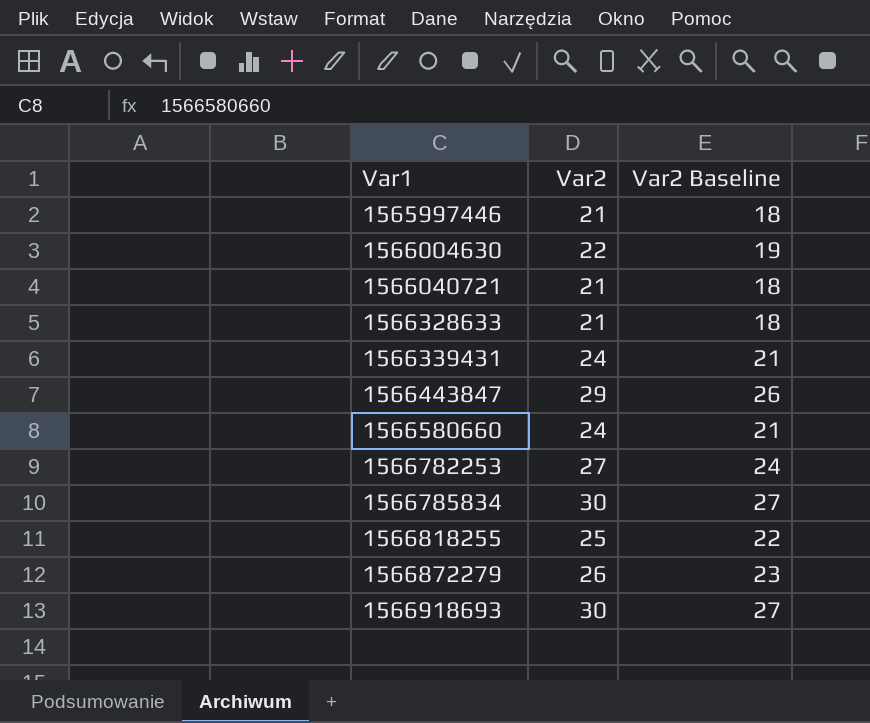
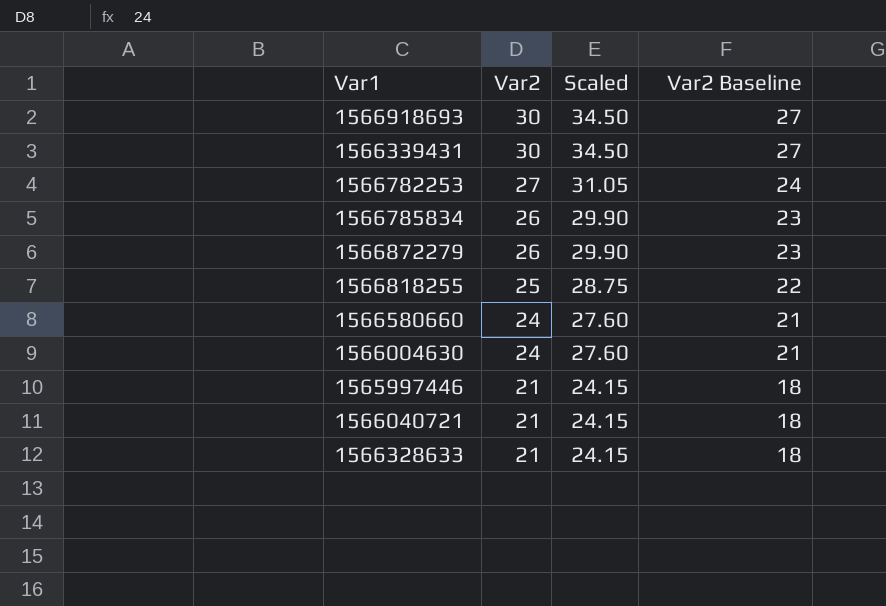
row order: Var1 ascending -> Var2 descending
column Scaled | formula: none -> [Var2] * 1.15
row 1566443847: 29 | 26 -> none
1566339431 | Var2: 24 -> 30
1566339431 | Var2 Baseline: 21 -> 27
1566785834 | Var2: 30 -> 26
1566785834 | Var2 Baseline: 27 -> 23
1566004630 | Var2: 22 -> 24
1566004630 | Var2 Baseline: 19 -> 21

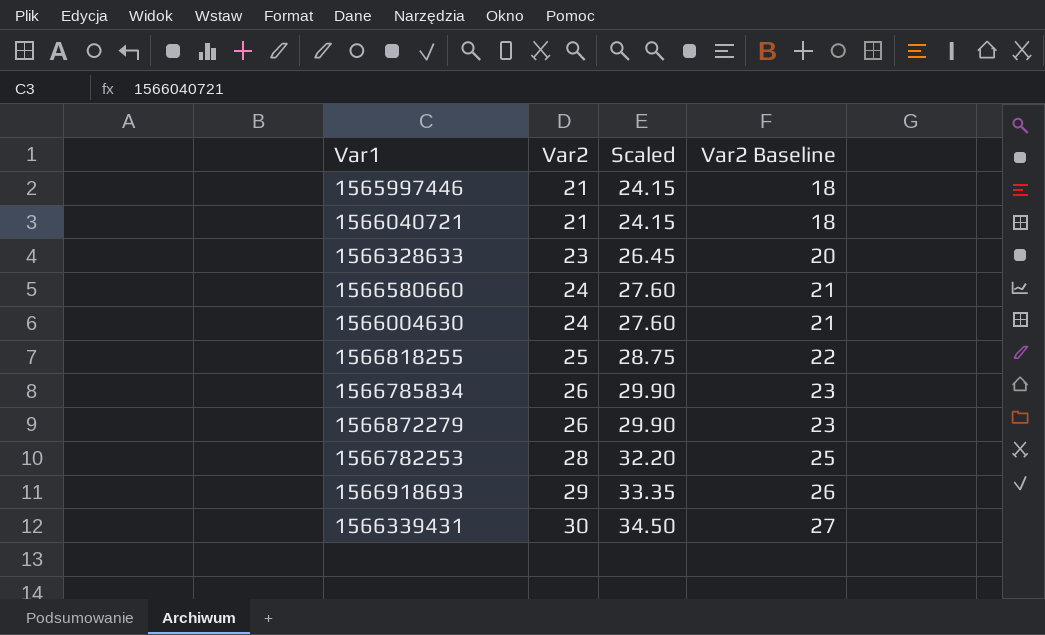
row order: Var2 descending -> Var2 ascending
1566328633 | Var2: 21 -> 23
1566328633 | Scaled: 24.15 -> 26.45
1566328633 | Var2 Baseline: 18 -> 20
1566782253 | Var2: 27 -> 28
1566782253 | Scaled: 31.05 -> 32.20
1566782253 | Var2 Baseline: 24 -> 25
1566918693 | Var2: 30 -> 29
1566918693 | Scaled: 34.50 -> 33.35
1566918693 | Var2 Baseline: 27 -> 26

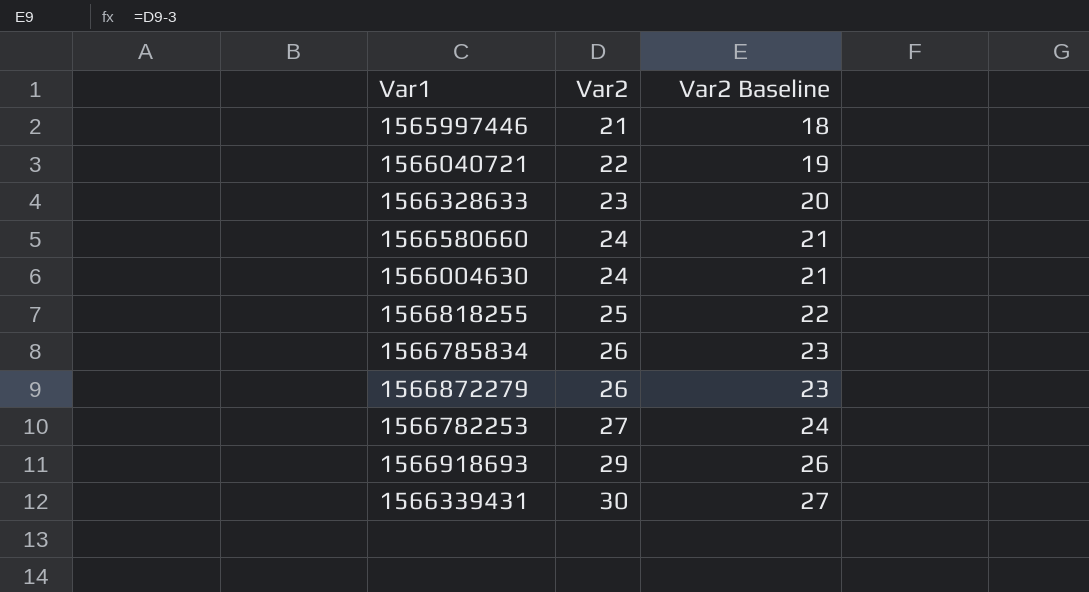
column Scaled | formula: [Var2] * 1.15 -> none
1566040721 | Var2: 21 -> 22
1566040721 | Var2 Baseline: 18 -> 19
1566782253 | Var2: 28 -> 27
1566782253 | Var2 Baseline: 25 -> 24

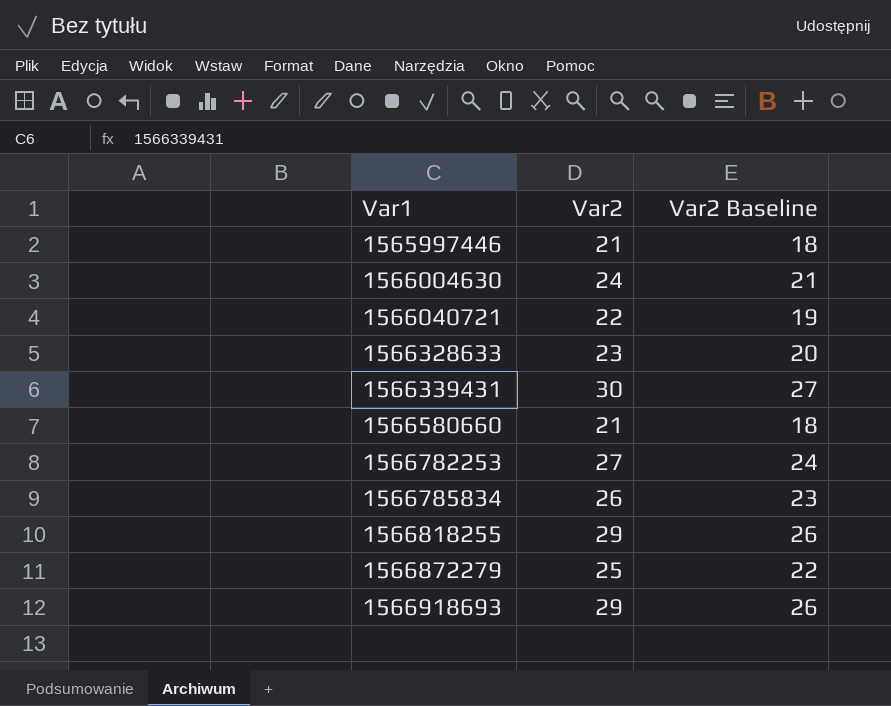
row order: Var2 ascending -> Var1 ascending
1566580660 | Var2: 24 -> 21
1566580660 | Var2 Baseline: 21 -> 18
1566818255 | Var2: 25 -> 29
1566818255 | Var2 Baseline: 22 -> 26
1566872279 | Var2: 26 -> 25
1566872279 | Var2 Baseline: 23 -> 22

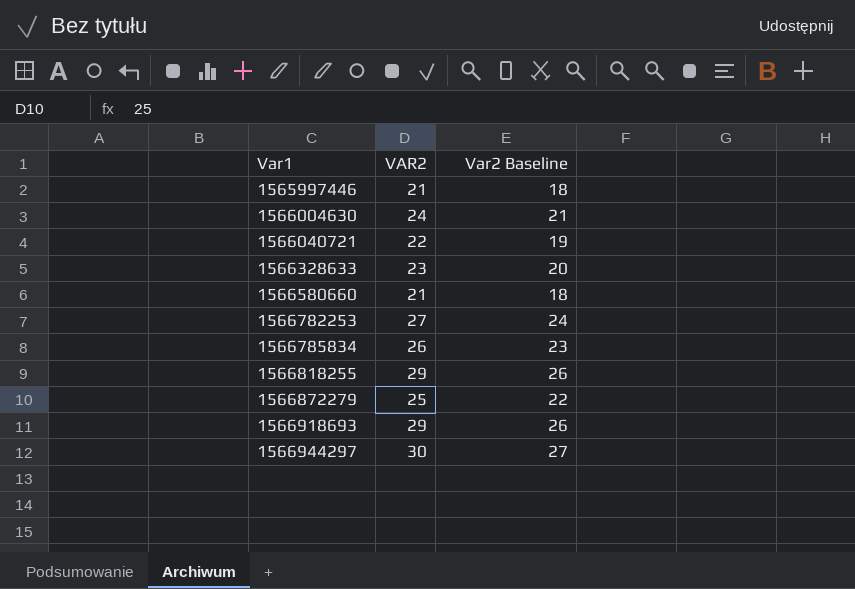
column name: Var2 -> VAR2
row 1566339431: 30 | 27 -> none
row 1566944297: none -> 30 | 27

